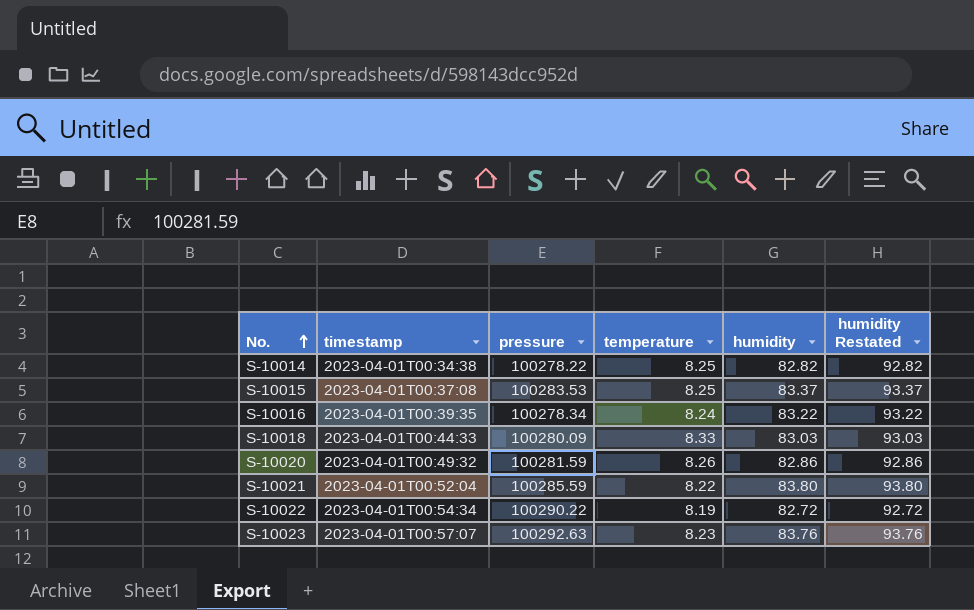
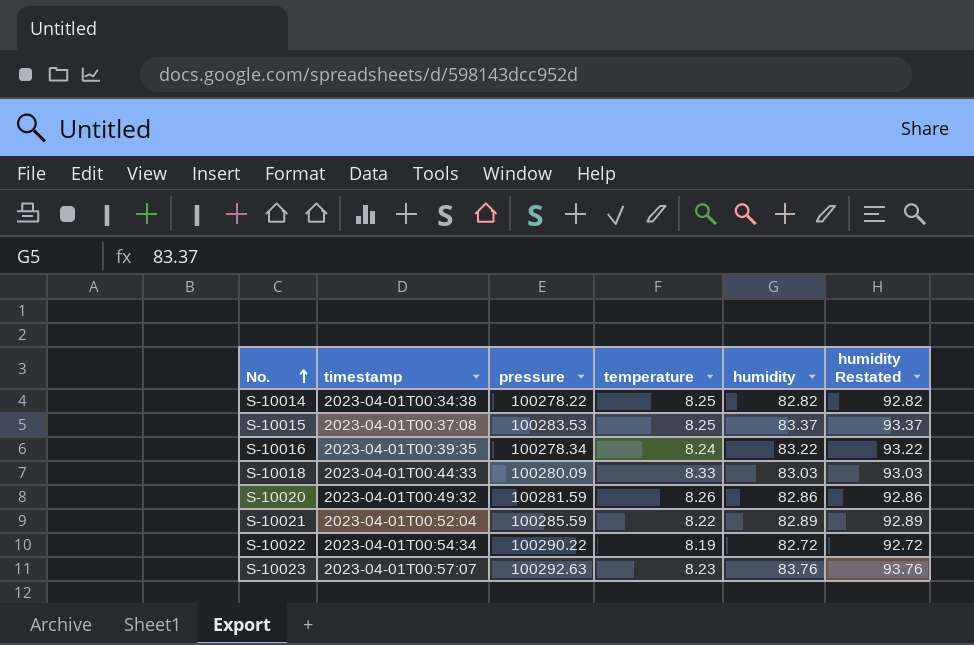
S-10021 | humidity: 83.80 -> 82.89
S-10021 | humidity Restated: 93.80 -> 92.89

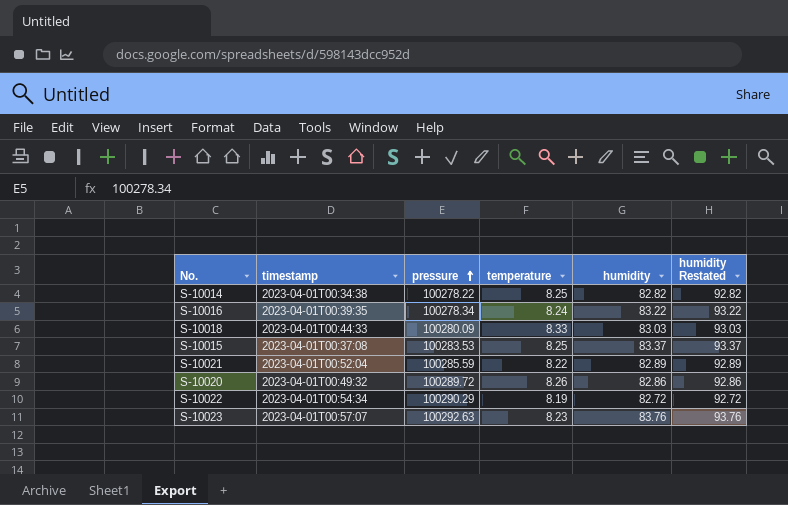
row order: No. ascending -> pressure ascending
S-10020 | pressure: 100281.59 -> 100289.72
S-10022 | pressure: 100290.22 -> 100290.29

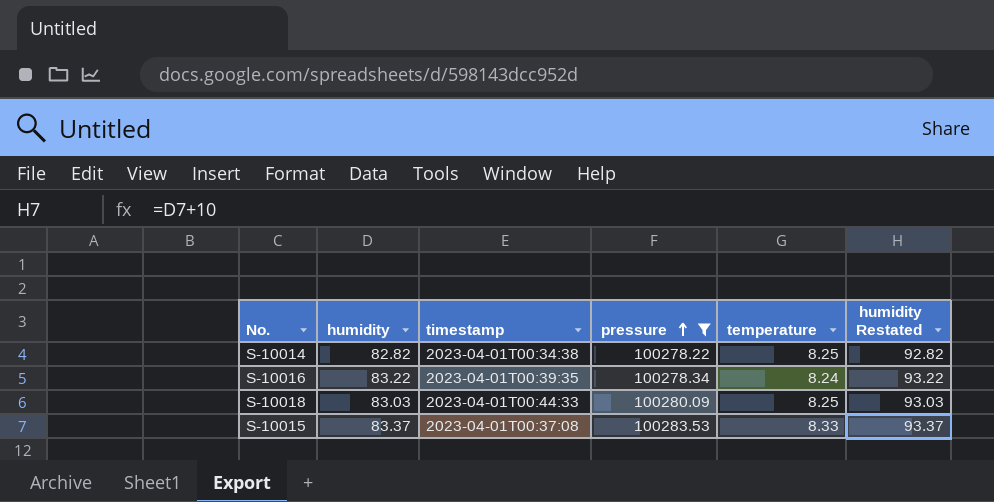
filter: none -> pressure <= 100283.53
column humidity | position: 5 -> 2
S-10018 | temperature: 8.33 -> 8.25
S-10015 | temperature: 8.25 -> 8.33

